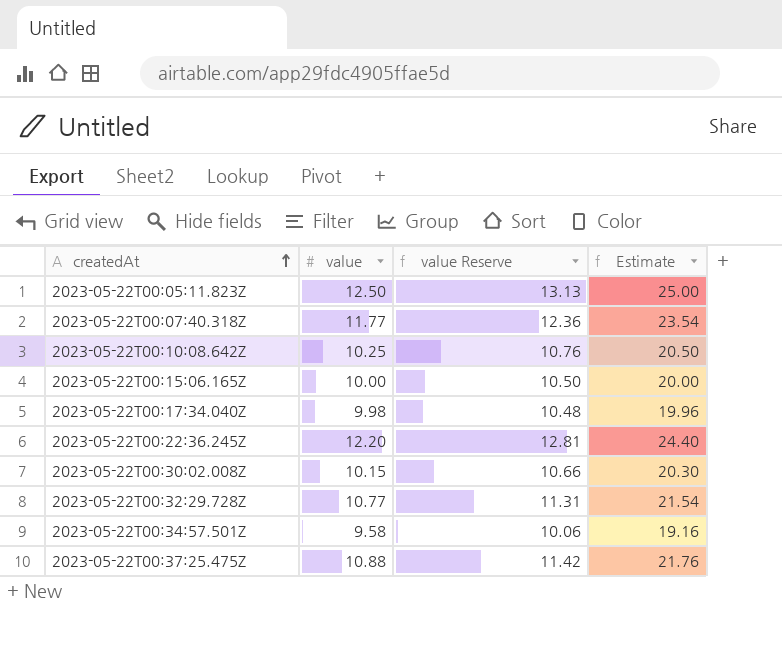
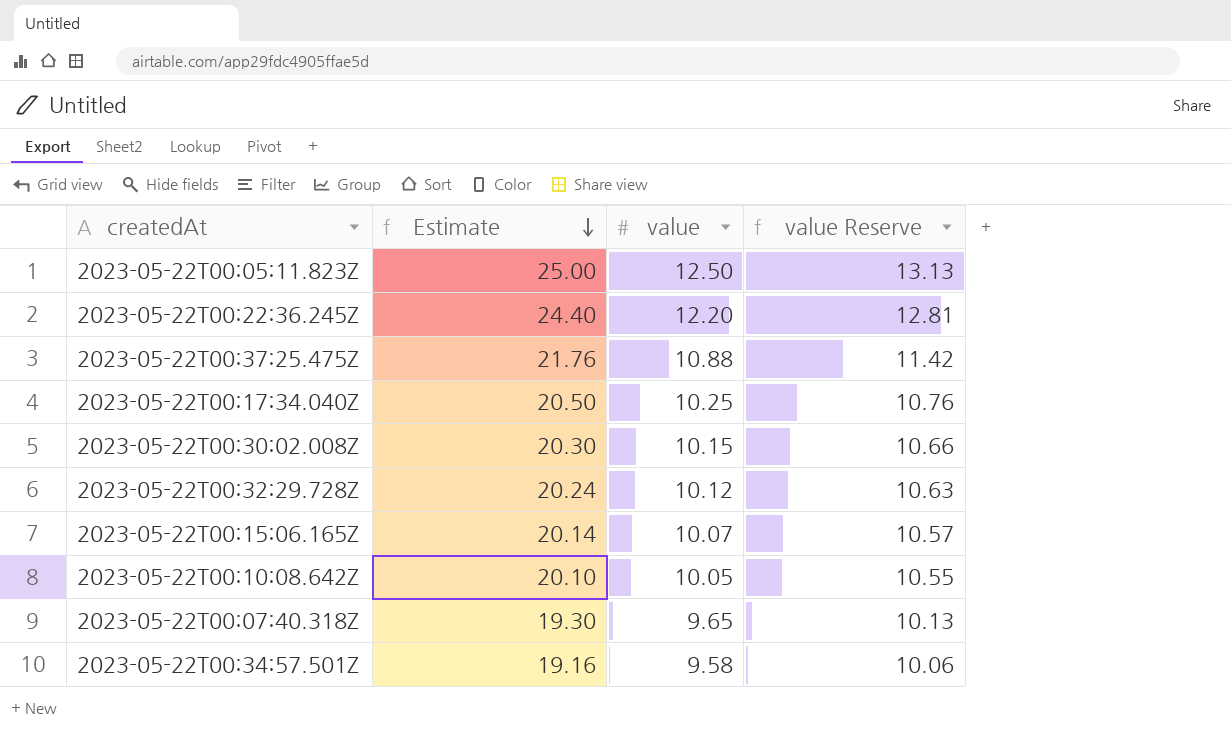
row order: createdAt ascending -> Estimate descending
column Estimate | position: 4 -> 2
2023-05-22T00:17:34.040Z | Estimate: 19.96 -> 20.50
2023-05-22T00:17:34.040Z | value: 9.98 -> 10.25
2023-05-22T00:17:34.040Z | value Reserve: 10.48 -> 10.76
2023-05-22T00:32:29.728Z | Estimate: 21.54 -> 20.24
2023-05-22T00:32:29.728Z | value: 10.77 -> 10.12
2023-05-22T00:32:29.728Z | value Reserve: 11.31 -> 10.63
2023-05-22T00:15:06.165Z | Estimate: 20.00 -> 20.14
2023-05-22T00:15:06.165Z | value: 10.00 -> 10.07
2023-05-22T00:15:06.165Z | value Reserve: 10.50 -> 10.57
2023-05-22T00:10:08.642Z | Estimate: 20.50 -> 20.10
2023-05-22T00:10:08.642Z | value: 10.25 -> 10.05
2023-05-22T00:10:08.642Z | value Reserve: 10.76 -> 10.55
2023-05-22T00:07:40.318Z | Estimate: 23.54 -> 19.30
2023-05-22T00:07:40.318Z | value: 11.77 -> 9.65
2023-05-22T00:07:40.318Z | value Reserve: 12.36 -> 10.13

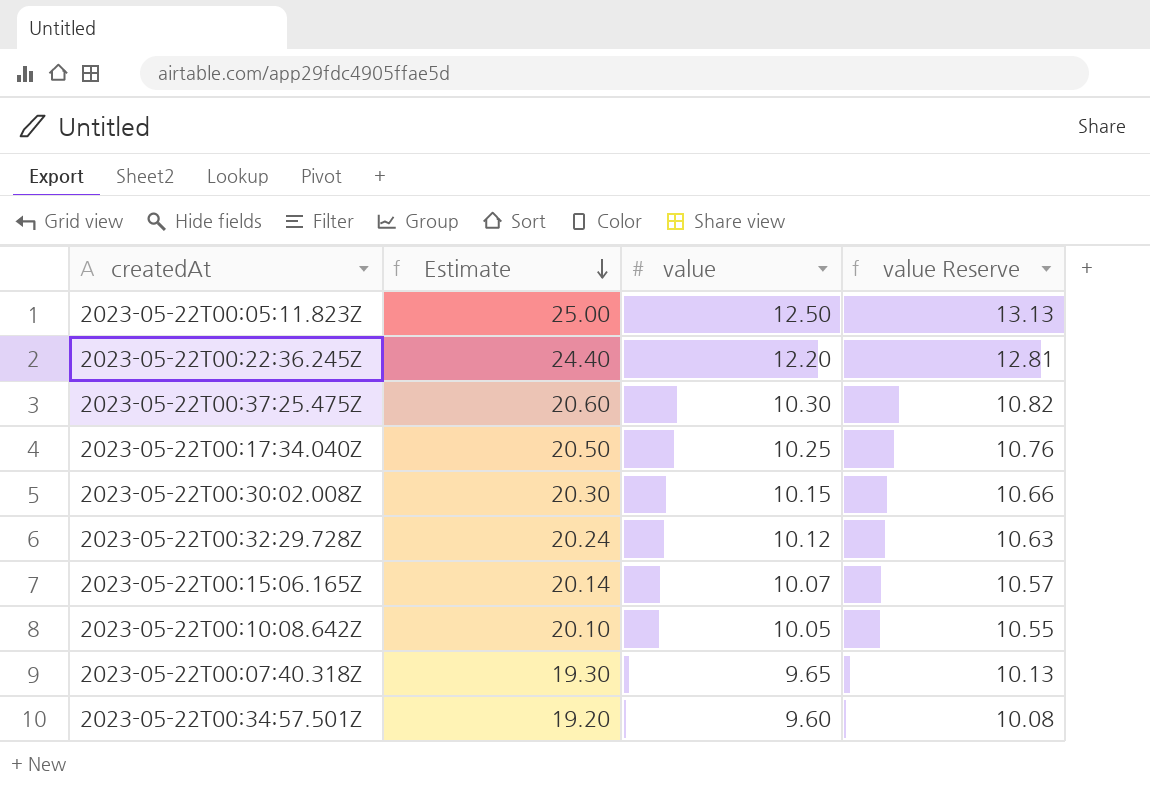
2023-05-22T00:37:25.475Z | Estimate: 21.76 -> 20.60
2023-05-22T00:37:25.475Z | value: 10.88 -> 10.30
2023-05-22T00:37:25.475Z | value Reserve: 11.42 -> 10.82
2023-05-22T00:34:57.501Z | Estimate: 19.16 -> 19.20
2023-05-22T00:34:57.501Z | value: 9.58 -> 9.60
2023-05-22T00:34:57.501Z | value Reserve: 10.06 -> 10.08

